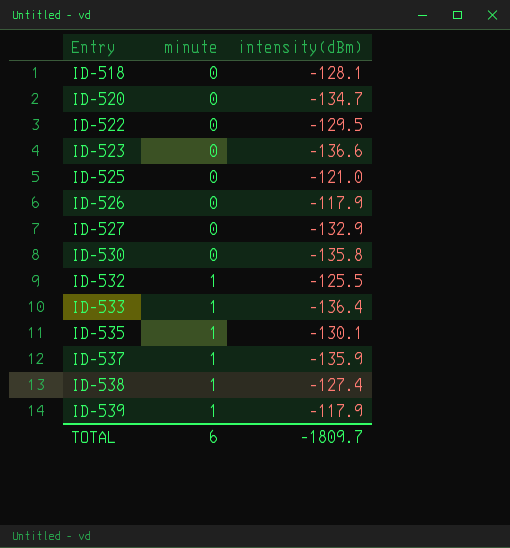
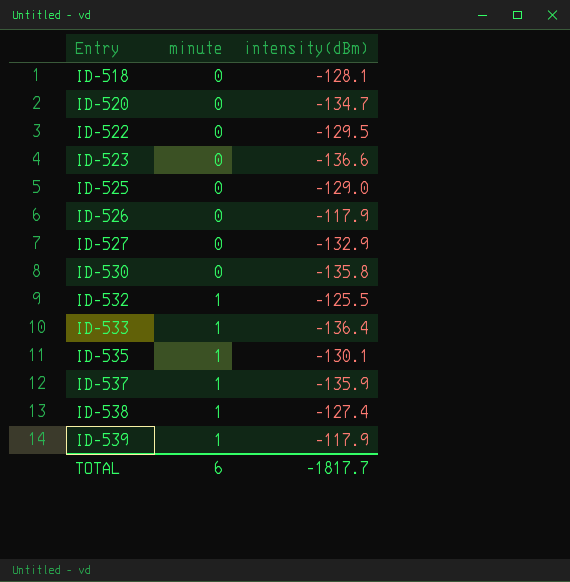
ID-525 | intensity(dBm): -121.0 -> -129.0
TOTAL | intensity(dBm): -1809.7 -> -1817.7

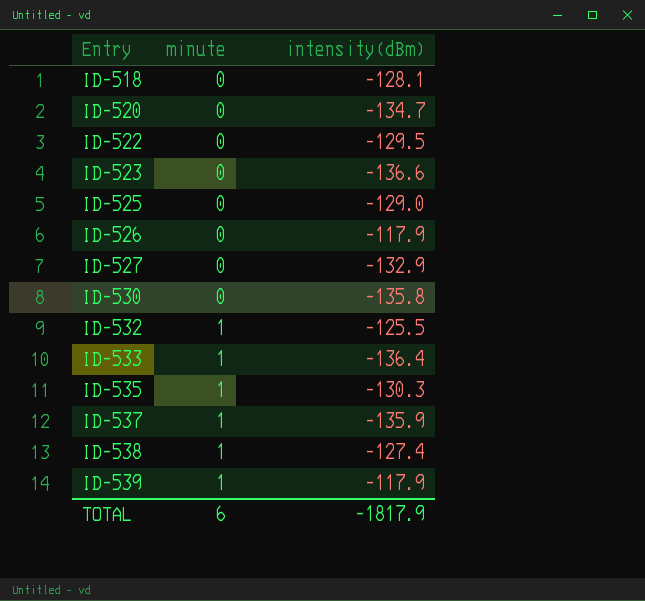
ID-535 | intensity(dBm): -130.1 -> -130.3
TOTAL | intensity(dBm): -1817.7 -> -1817.9

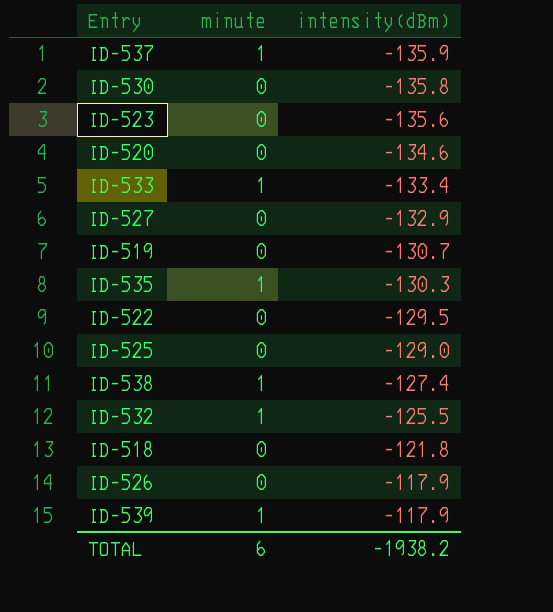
row order: Entry ascending -> intensity(dBm) ascending
ID-523 | intensity(dBm): -136.6 -> -135.6
ID-520 | intensity(dBm): -134.7 -> -134.6
ID-533 | intensity(dBm): -136.4 -> -133.4
row ID-519: none -> 0 | -130.7
ID-518 | intensity(dBm): -128.1 -> -121.8
TOTAL | intensity(dBm): -1817.9 -> -1938.2

